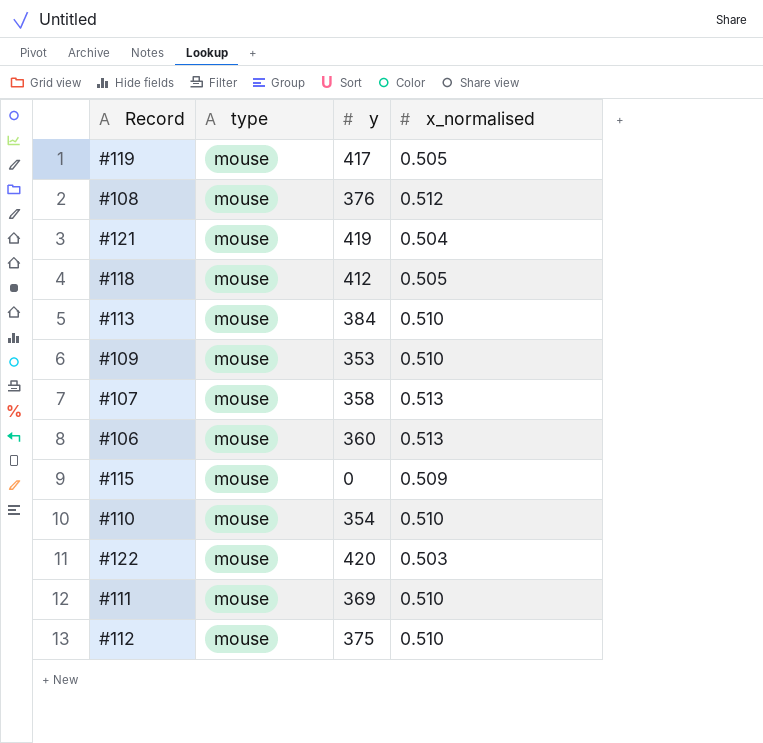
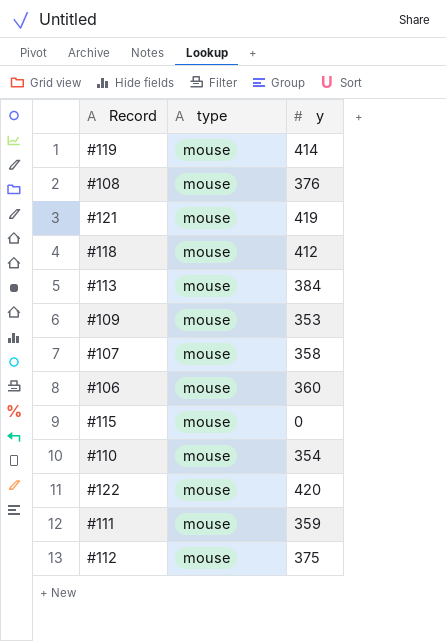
column x_normalised | position: 4 -> none
#119 | y: 417 -> 414
#111 | y: 369 -> 359

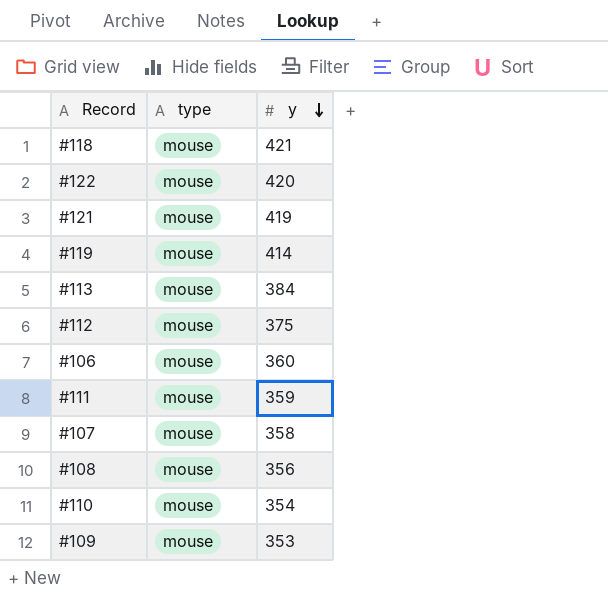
row order: none -> y descending
row #115: mouse | 0 -> none
#118 | y: 412 -> 421
#108 | y: 376 -> 356

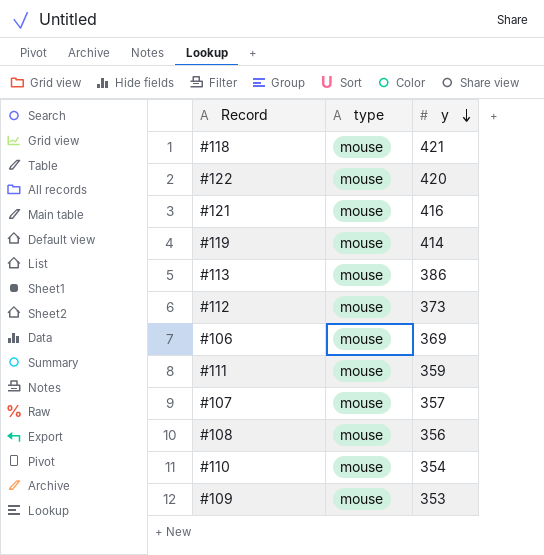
#121 | y: 419 -> 416
#113 | y: 384 -> 386
#112 | y: 375 -> 373
#106 | y: 360 -> 369
#107 | y: 358 -> 357

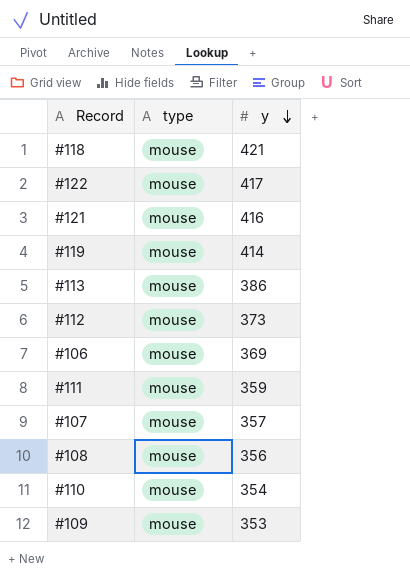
#122 | y: 420 -> 417

